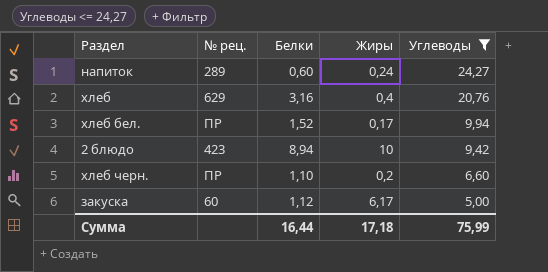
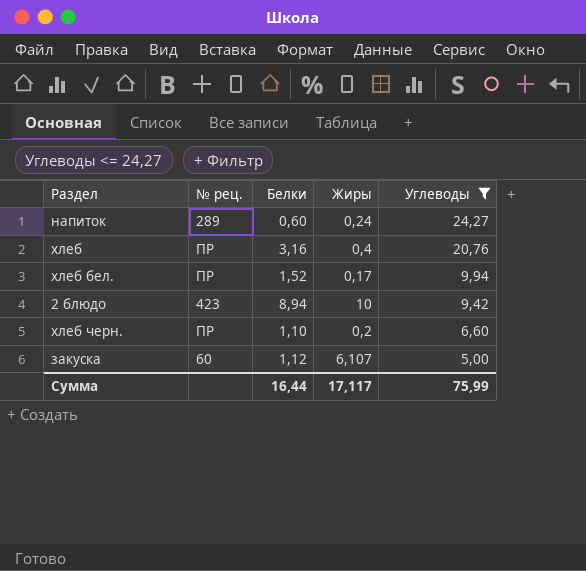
хлеб | № рец.: 629 -> ПР
закуска | Жиры: 6,17 -> 6,107
Сумма | Жиры: 17,18 -> 17,117

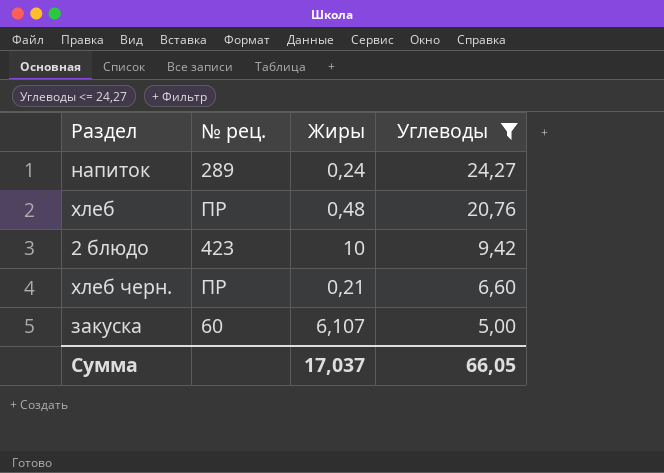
column Белки | position: 3 -> none
row хлеб бел.: ПР | 1,52 | 0,17 | 9,94 -> none
хлеб | Жиры: 0,4 -> 0,48
хлеб черн. | Жиры: 0,2 -> 0,21
Сумма | Жиры: 17,117 -> 17,037
Сумма | Углеводы: 75,99 -> 66,05

